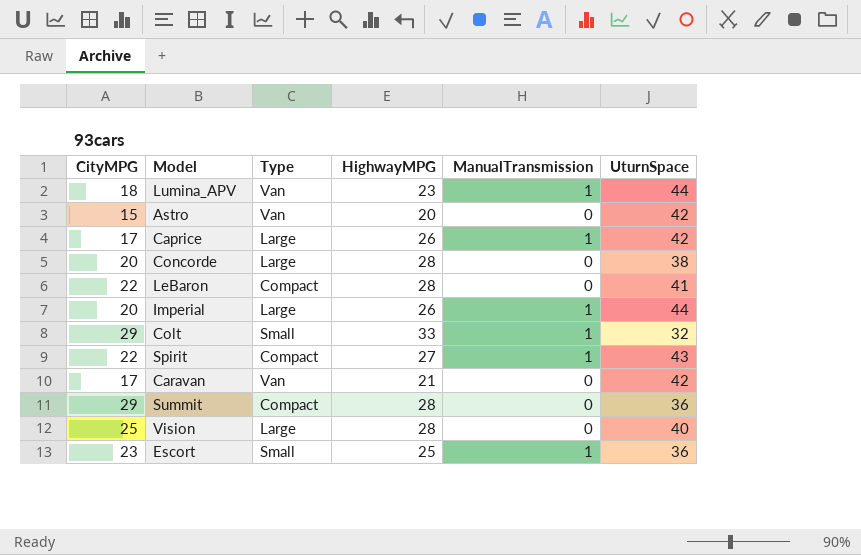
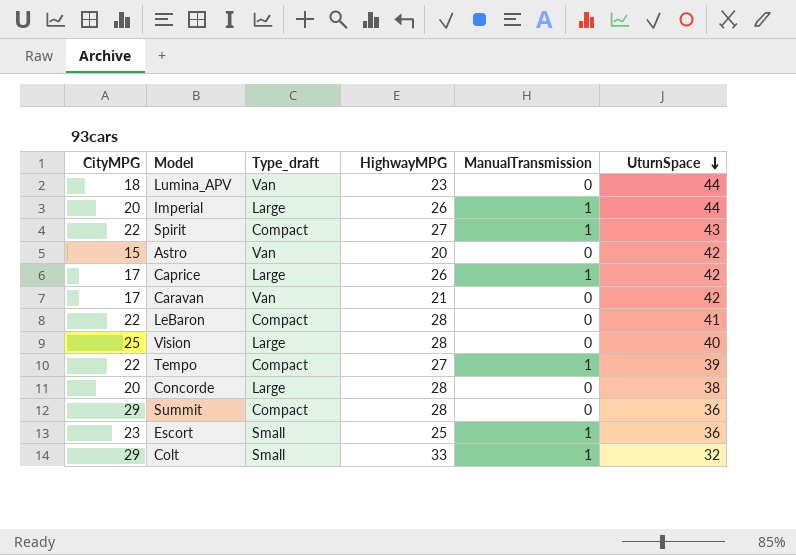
row order: none -> UturnSpace descending
column name: Type -> Type_draft
Lumina_APV | ManualTransmission: 1 -> 0
row Tempo: none -> 22 | Compact | 27 | 1 | 39

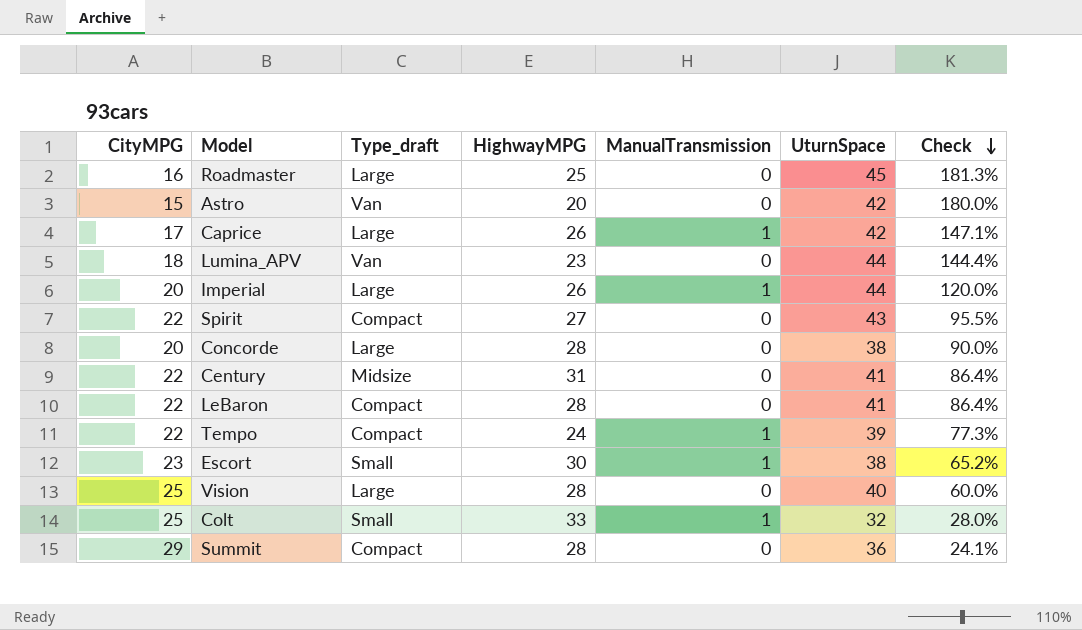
row order: UturnSpace descending -> Check descending
column Check | formula: none -> ([UturnSpace] - [CityMPG]) / [CityMPG]
row Caravan: 17 | Van | 21 | 0 | 42 -> none
row Roadmaster: none -> 16 | Large | 25 | 0 | 45 | 181.3%
Spirit | ManualTransmission: 1 -> 0
row Century: none -> 22 | Midsize | 31 | 0 | 41 | 86.4%
Tempo | HighwayMPG: 27 -> 24
Escort | HighwayMPG: 25 -> 30
Escort | UturnSpace: 36 -> 38
Colt | CityMPG: 29 -> 25

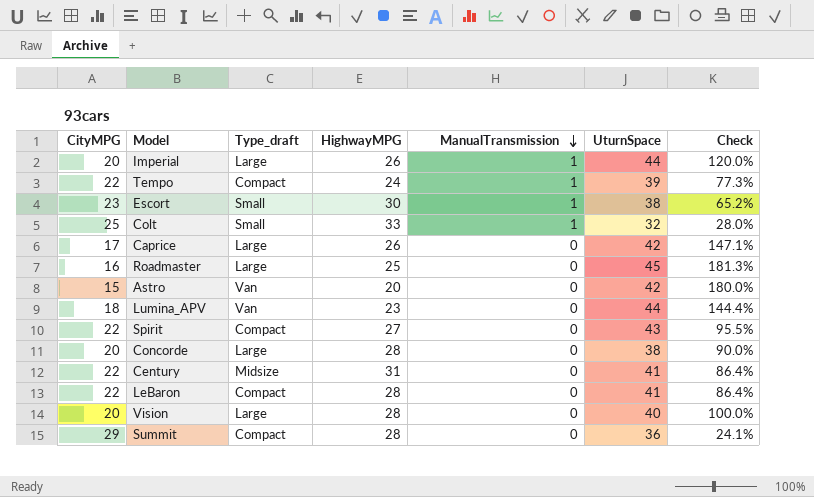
row order: Check descending -> ManualTransmission descending
Caprice | ManualTransmission: 1 -> 0
Vision | CityMPG: 25 -> 20
Vision | Check: 60.0% -> 100.0%

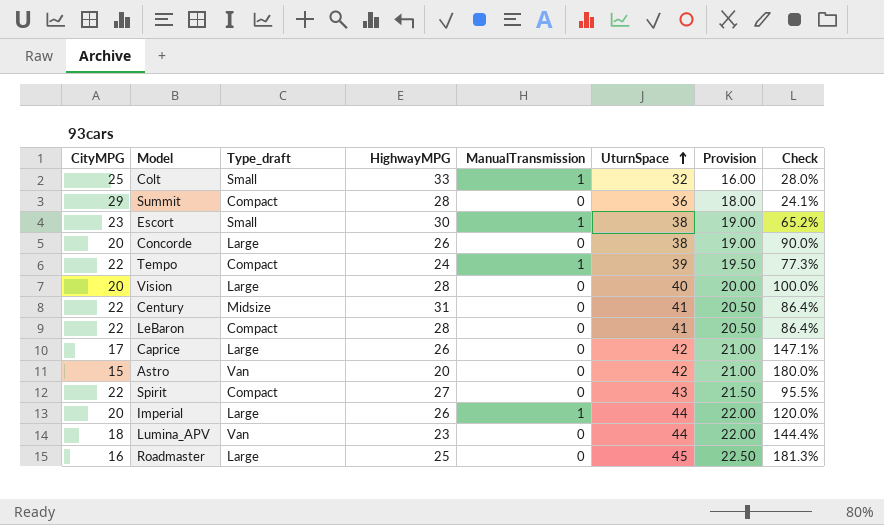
row order: ManualTransmission descending -> UturnSpace ascending
column Provision | formula: none -> [UturnSpace] * 0.5
Concorde | HighwayMPG: 28 -> 26

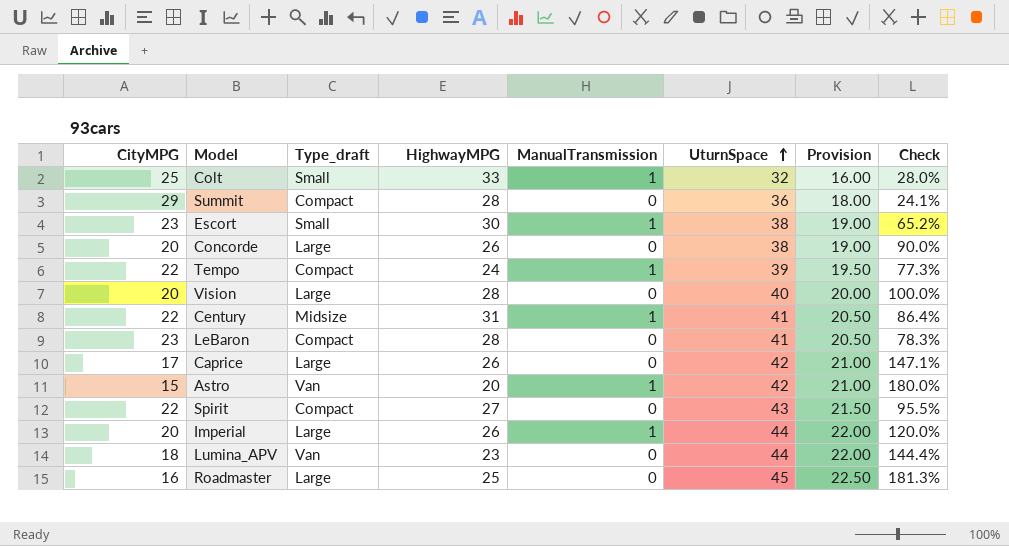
Century | ManualTransmission: 0 -> 1
LeBaron | CityMPG: 22 -> 23
LeBaron | Check: 86.4% -> 78.3%
Astro | ManualTransmission: 0 -> 1

